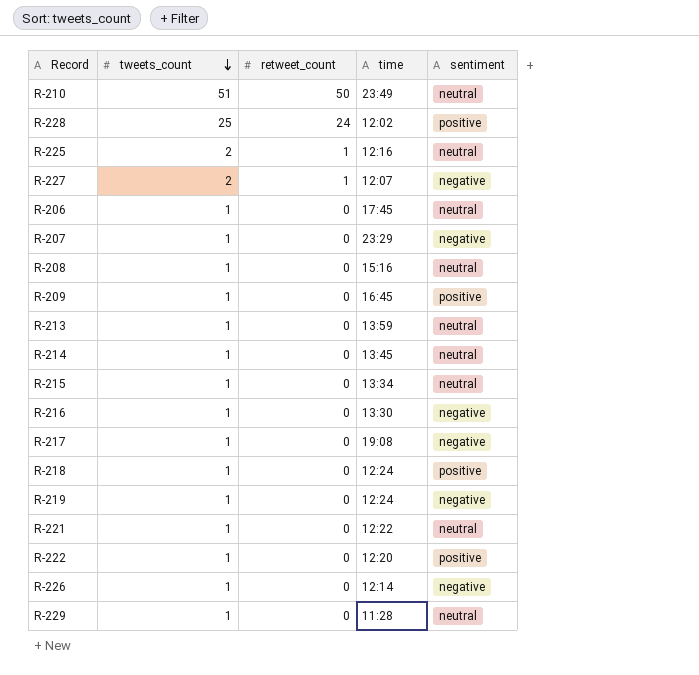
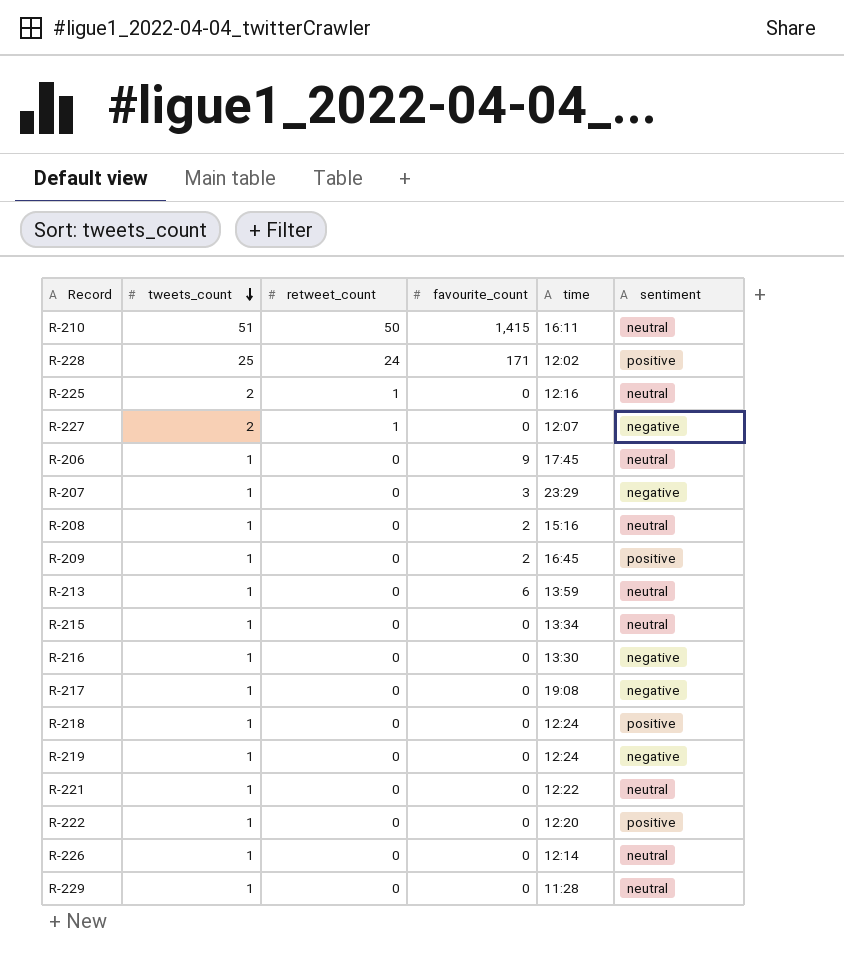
column favourite_count | position: none -> 4
row R-214: 1 | 0 | 13:45 | neutral -> none
R-210 | time: 23:49 -> 16:11
R-226 | sentiment: negative -> neutral

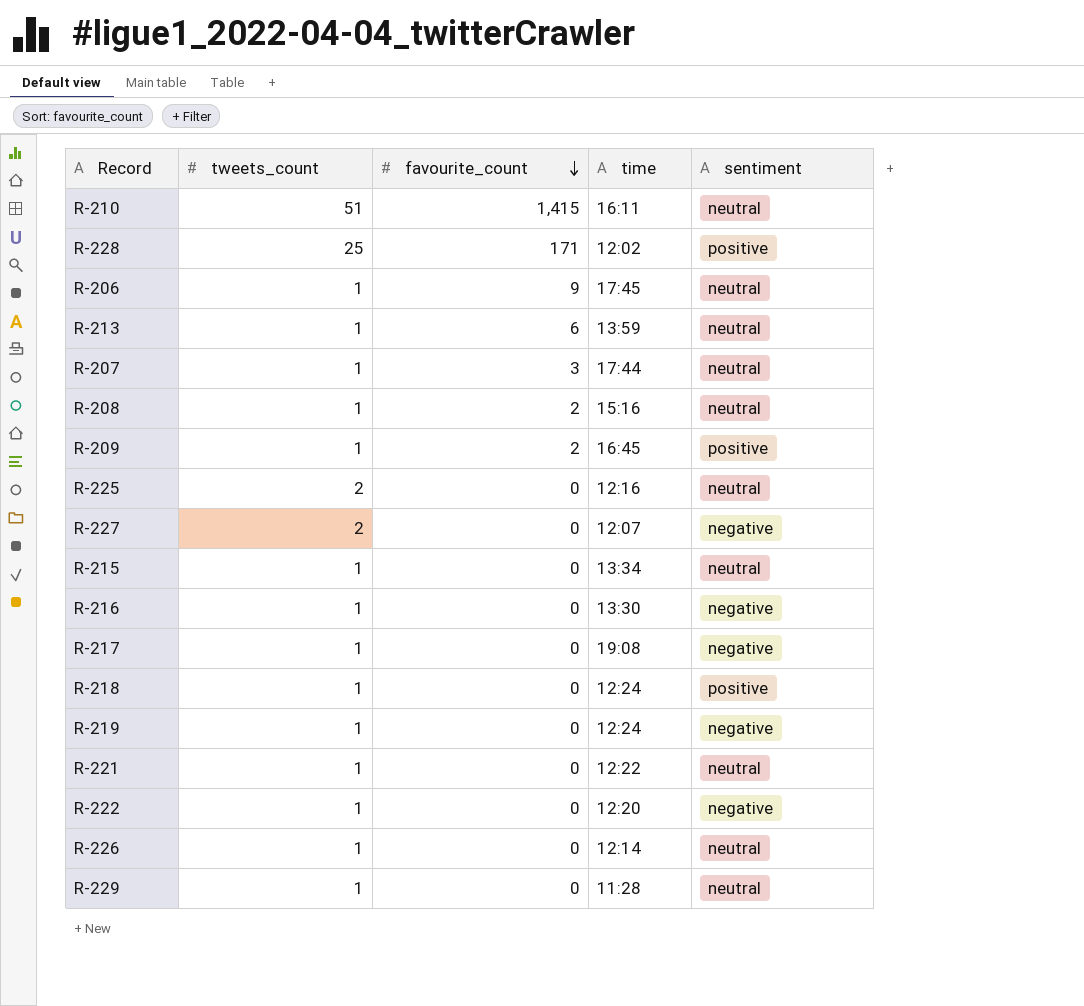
row order: tweets_count descending -> favourite_count descending
column retweet_count | position: 3 -> none
R-207 | time: 23:29 -> 17:44
R-207 | sentiment: negative -> neutral
R-222 | sentiment: positive -> negative

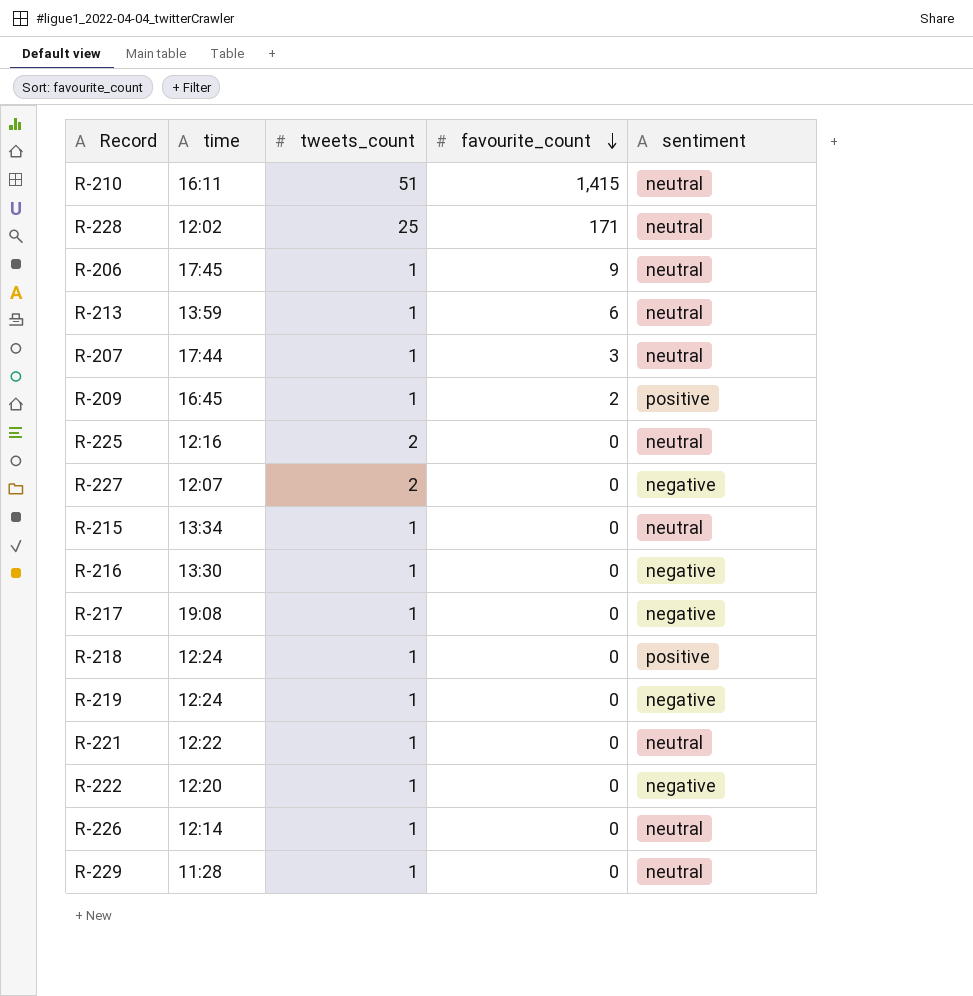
column time | position: 4 -> 2
row R-208: 1 | 2 | 15:16 | neutral -> none
R-228 | sentiment: positive -> neutral

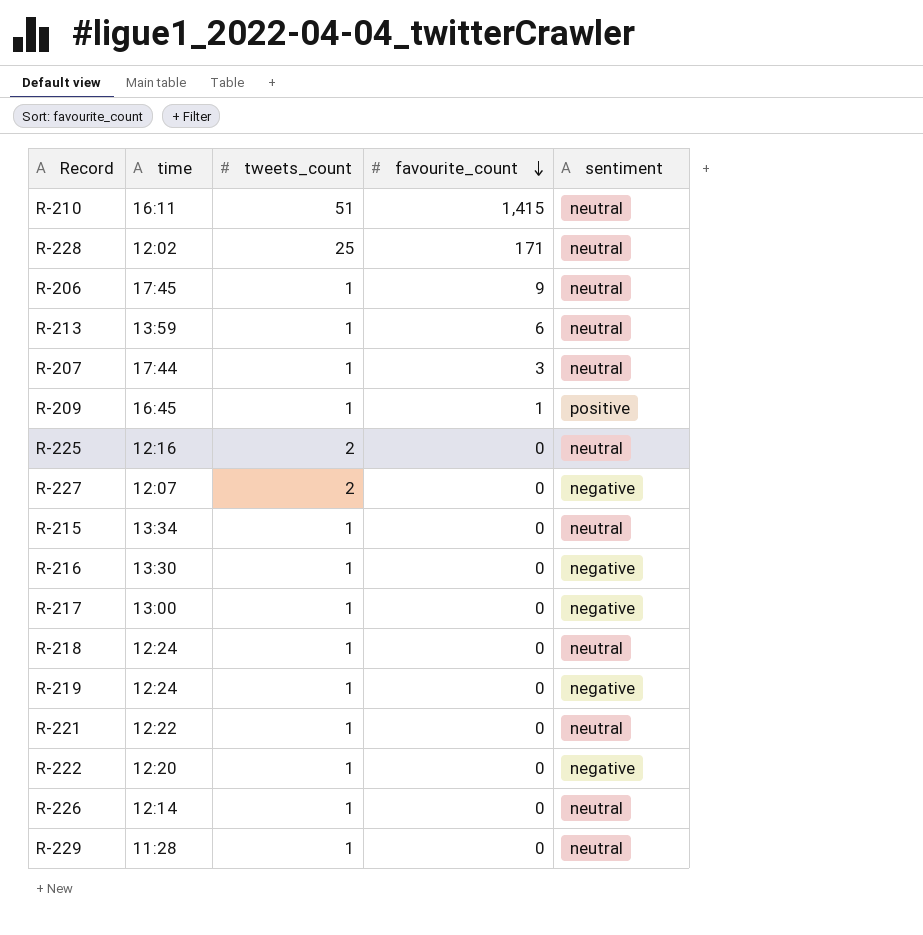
R-209 | favourite_count: 2 -> 1
R-217 | time: 19:08 -> 13:00
R-218 | sentiment: positive -> neutral

